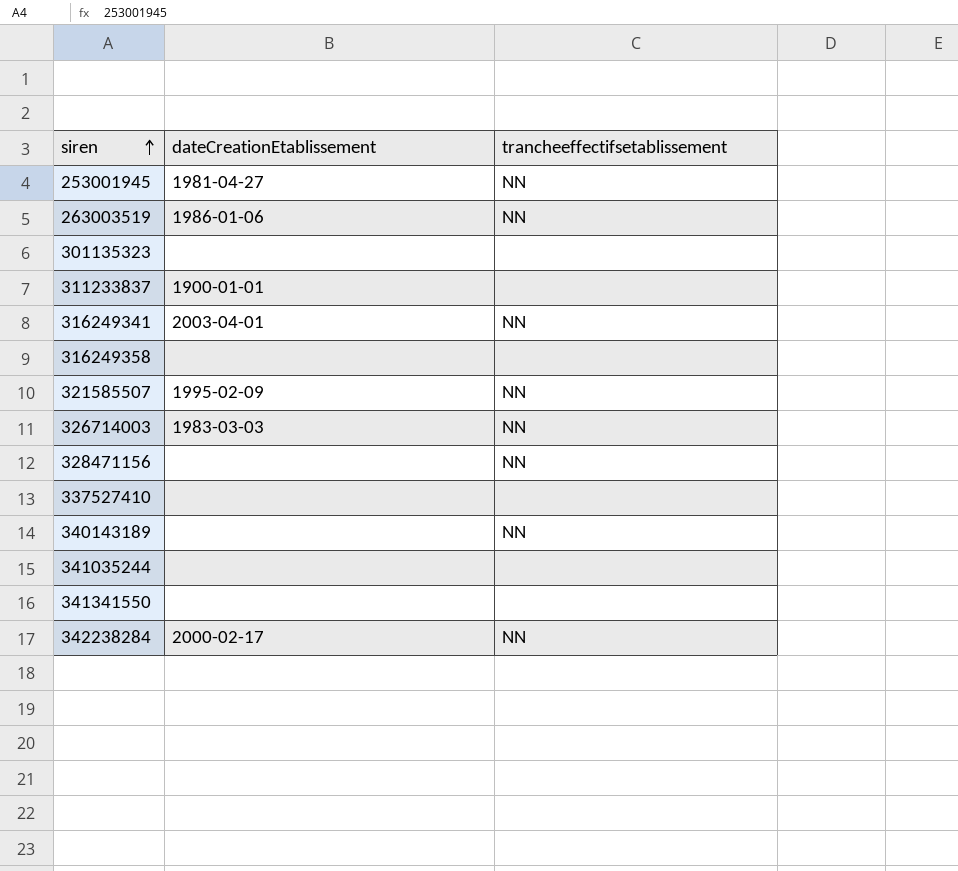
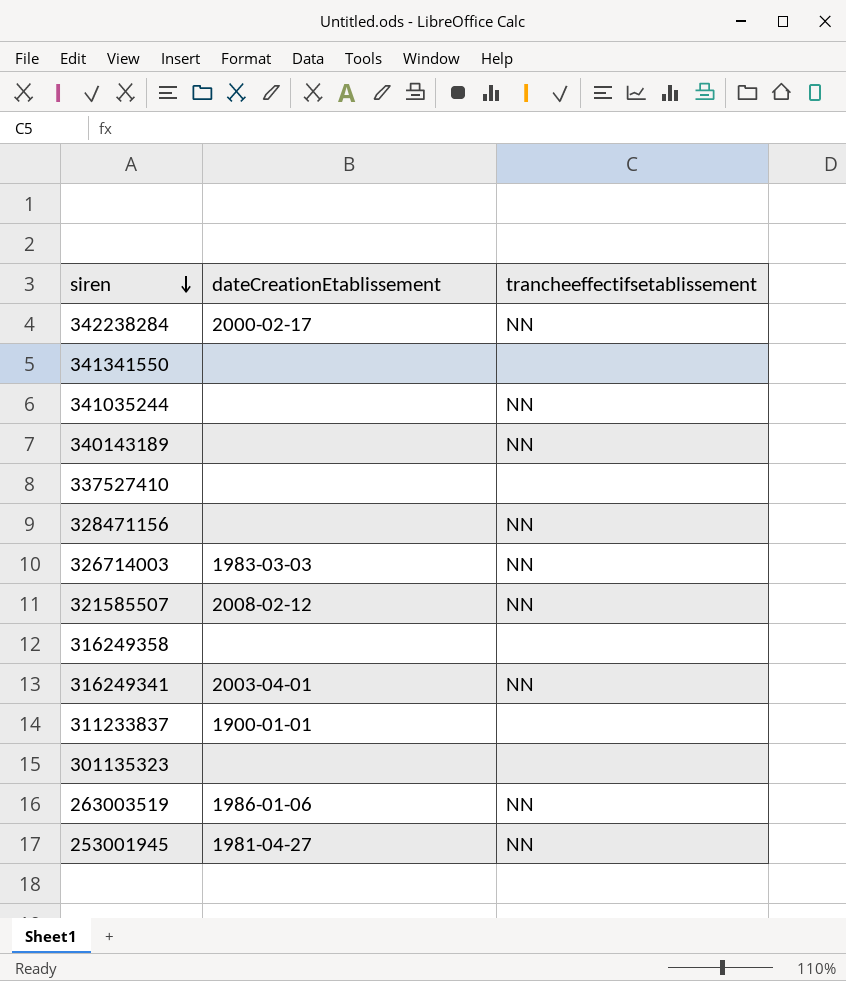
row order: siren ascending -> siren descending
341035244 | trancheeffectifsetablissement: none -> NN
321585507 | dateCreationEtablissement: 1995-02-09 -> 2008-02-12

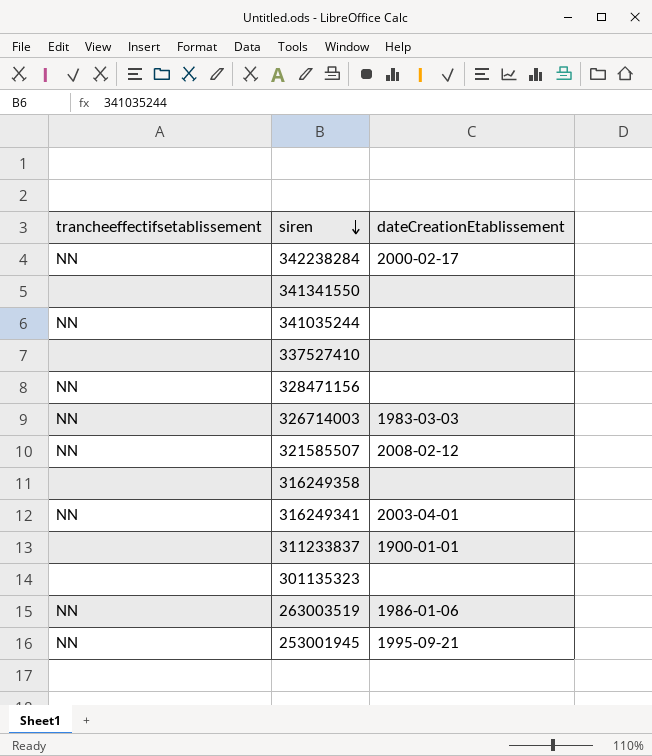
column trancheeffectifsetablissement | position: 3 -> 1
row 340143189: none | NN -> none
253001945 | dateCreationEtablissement: 1981-04-27 -> 1995-09-21

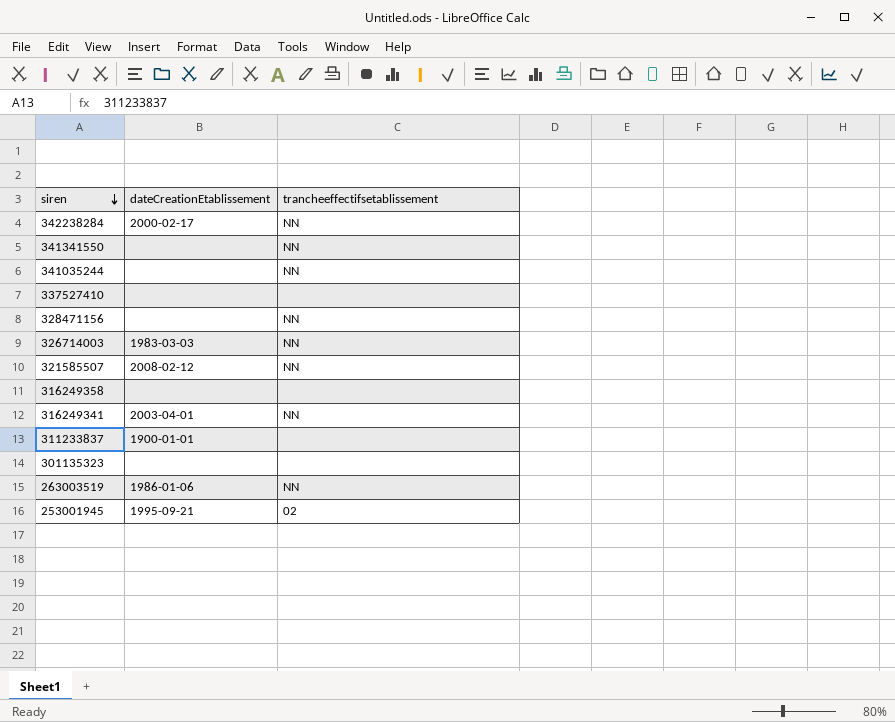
column trancheeffectifsetablissement | position: 1 -> 3
341341550 | trancheeffectifsetablissement: none -> NN
253001945 | trancheeffectifsetablissement: NN -> 02

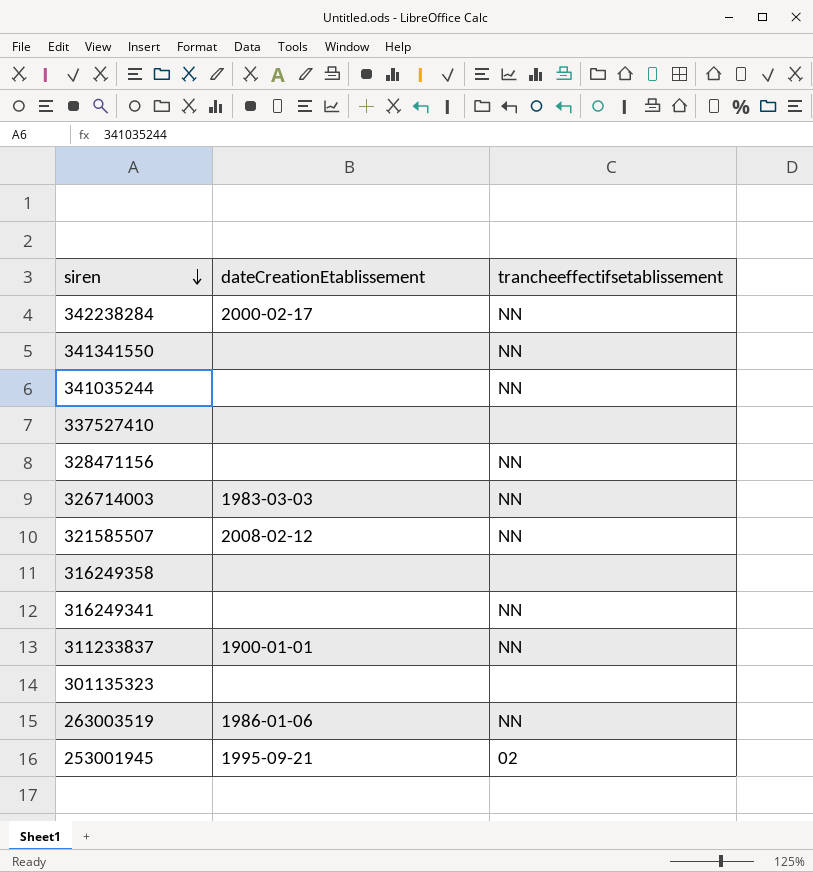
316249341 | dateCreationEtablissement: 2003-04-01 -> none
311233837 | trancheeffectifsetablissement: none -> NN

